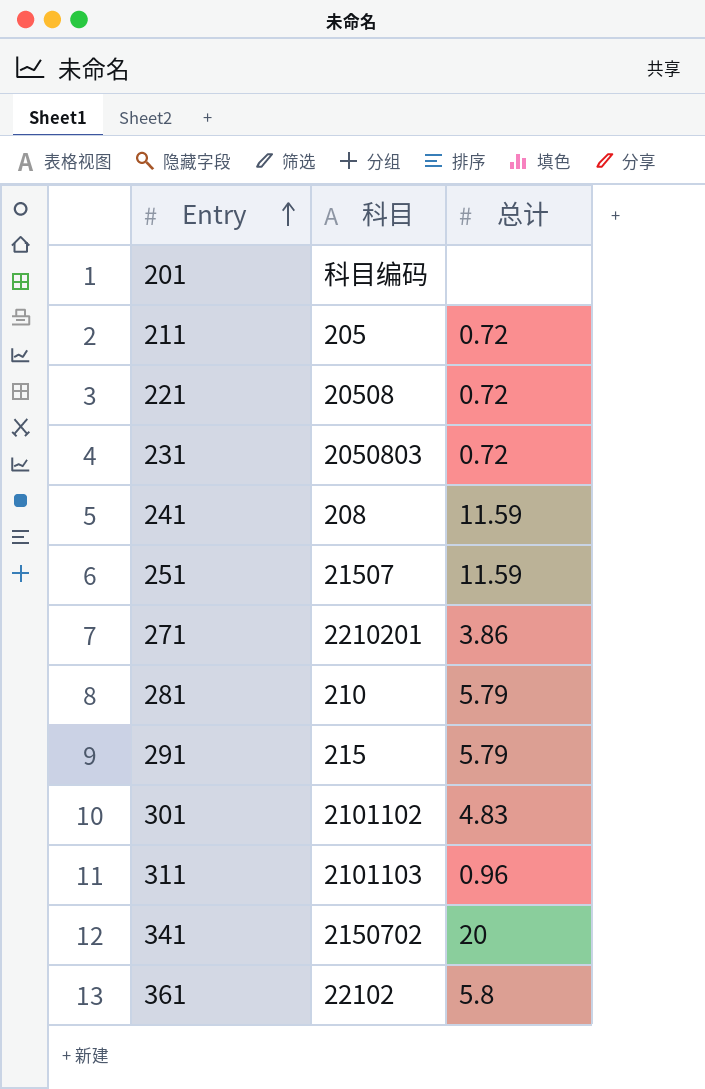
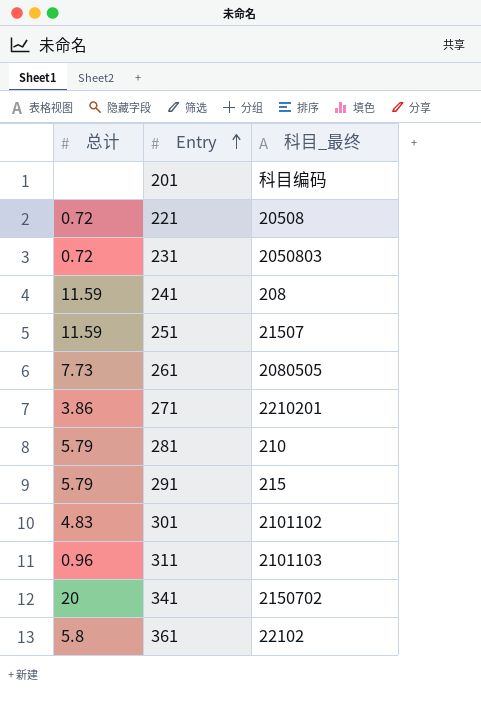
column 总计 | position: 3 -> 1
column name: 科目 -> 科目_最终
row 211: 205 | 0.72 -> none
row 261: none -> 7.73 | 2080505

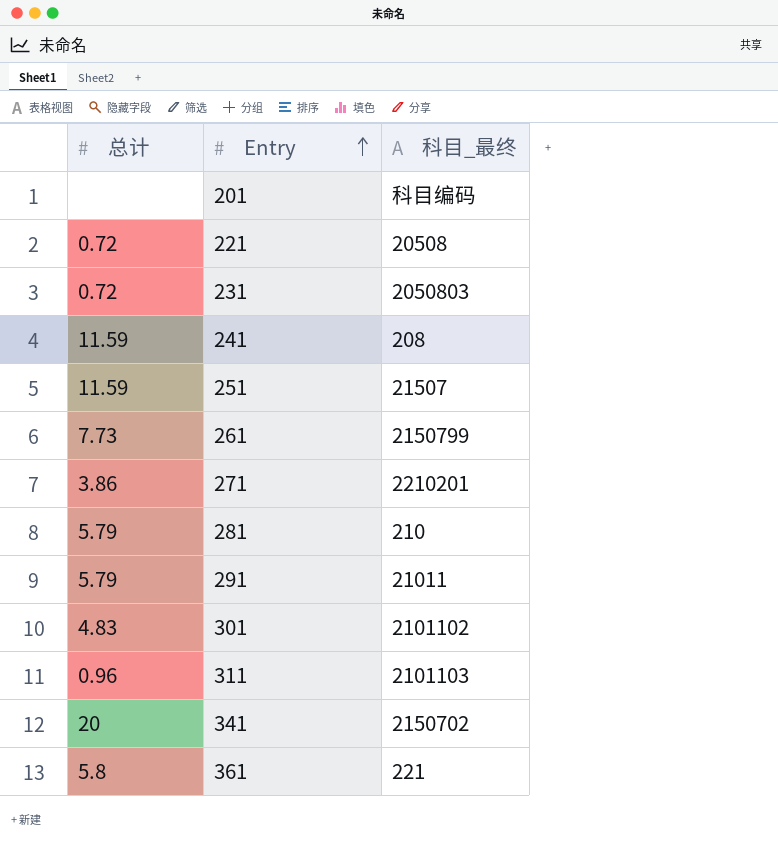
261 | 科目_最终: 2080505 -> 2150799
291 | 科目_最终: 215 -> 21011
361 | 科目_最终: 22102 -> 221

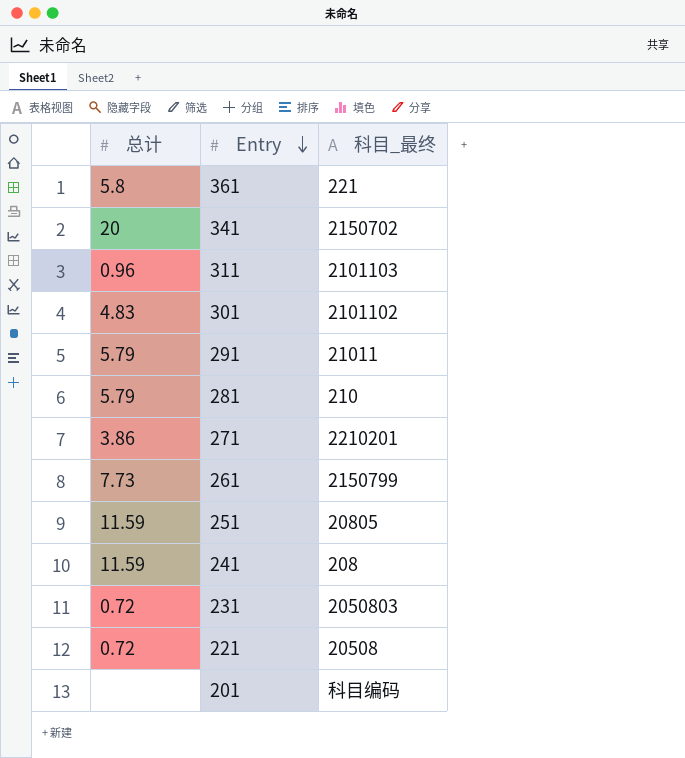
row order: Entry ascending -> Entry descending
251 | 科目_最终: 21507 -> 20805

